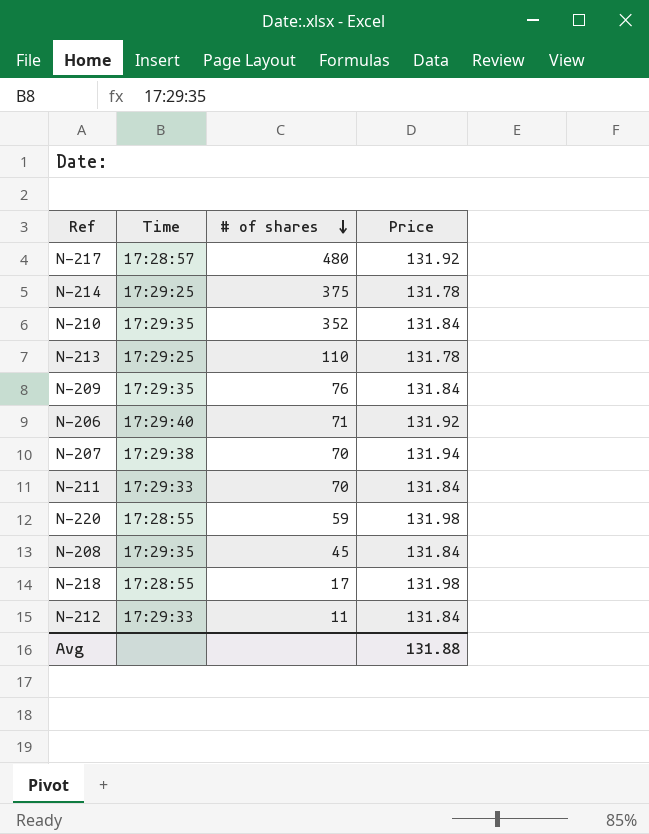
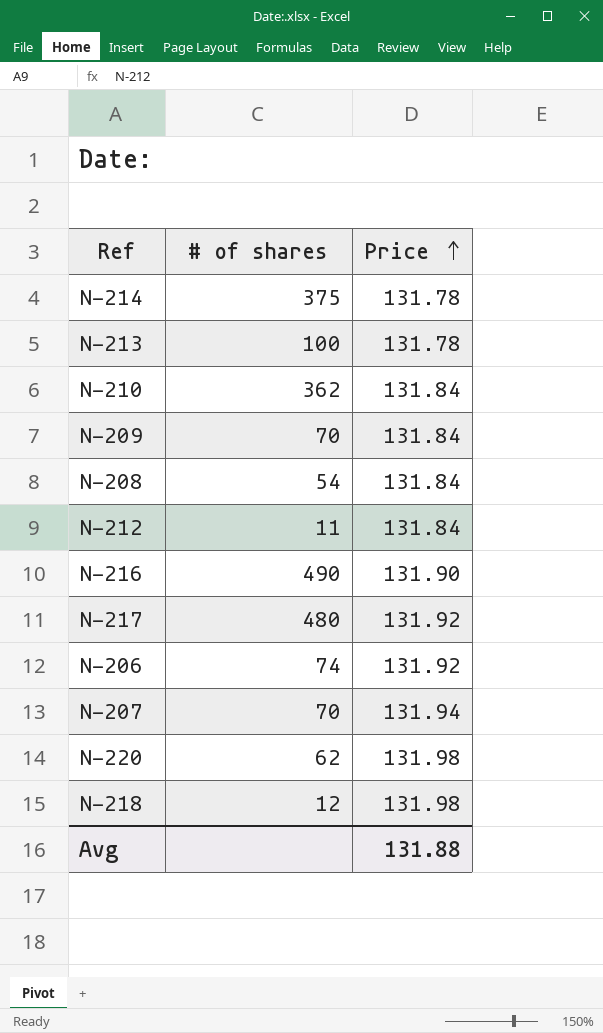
row order: # of shares descending -> Price ascending
column Time | position: 2 -> none
row N-211: 17:29:33 | 70 | 131.84 -> none
N-213 | # of shares: 110 -> 100
N-210 | # of shares: 352 -> 362
N-209 | # of shares: 76 -> 70
N-208 | # of shares: 45 -> 54
row N-216: none -> 490 | 131.90
N-206 | # of shares: 71 -> 74
N-220 | # of shares: 59 -> 62
N-218 | # of shares: 17 -> 12

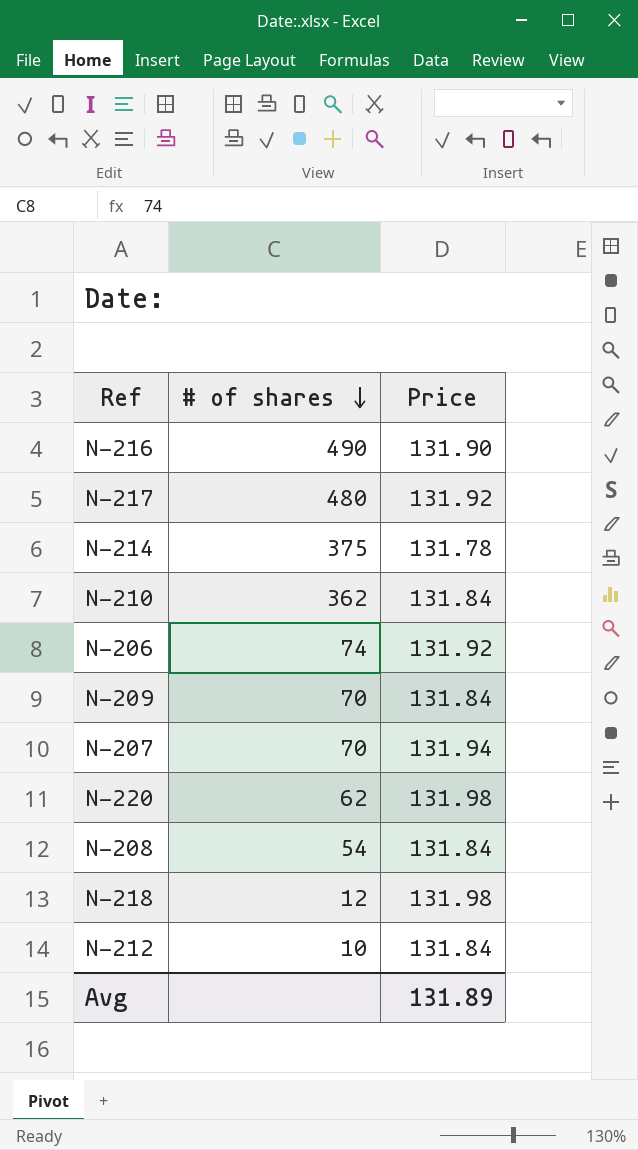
row order: Price ascending -> # of shares descending
row N-213: 100 | 131.78 -> none
N-212 | # of shares: 11 -> 10
Avg | Price: 131.88 -> 131.89

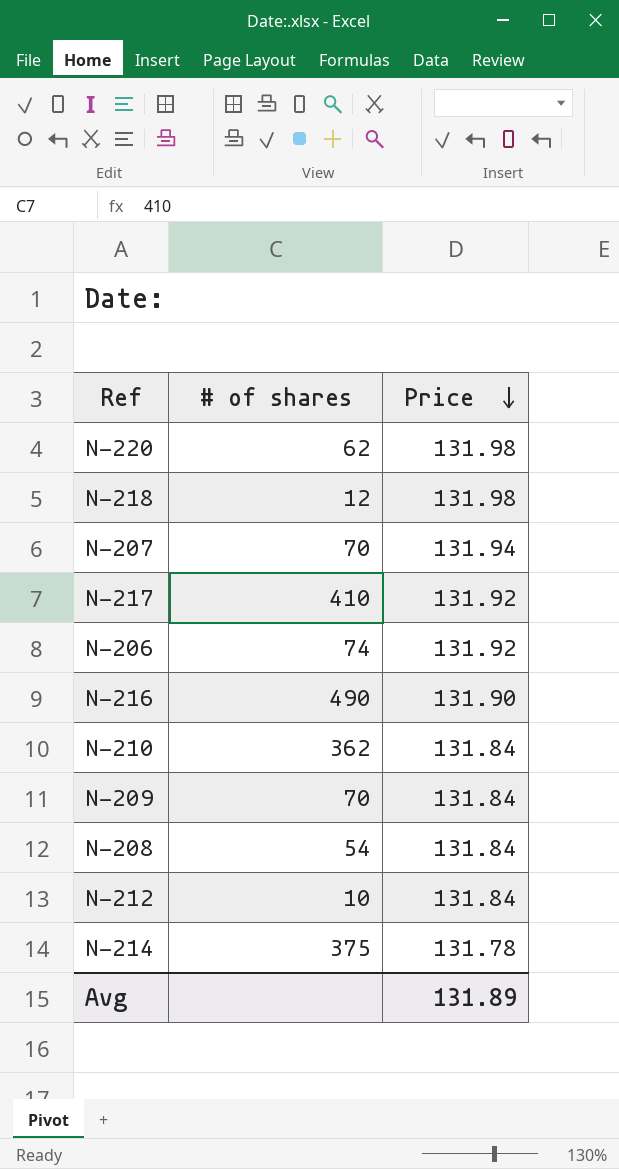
row order: # of shares descending -> Price descending
N-217 | # of shares: 480 -> 410

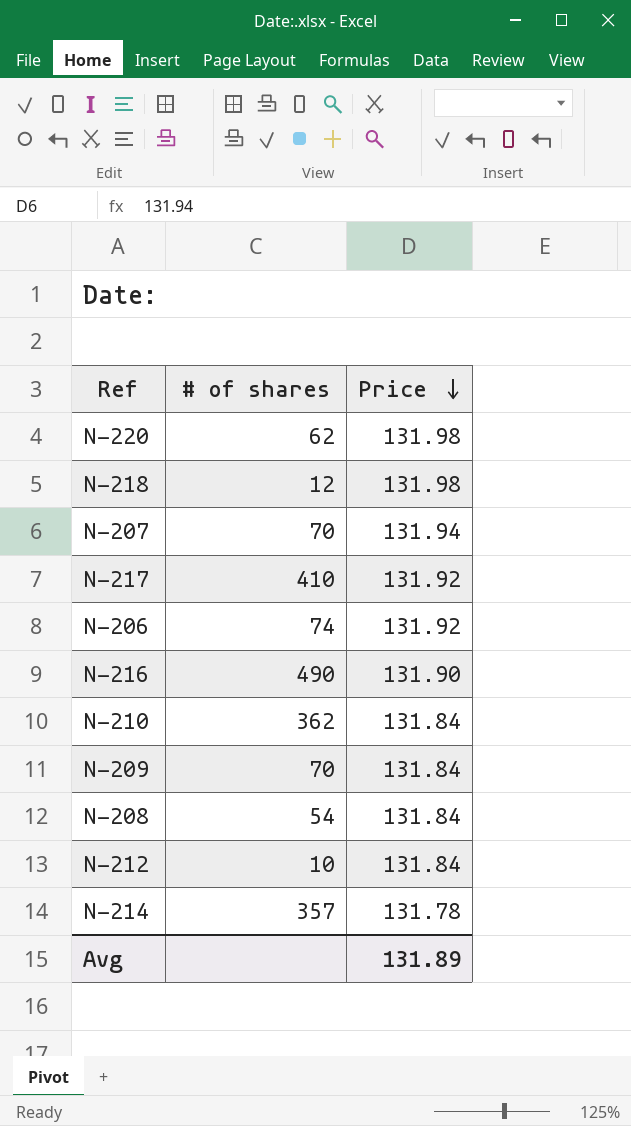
N-214 | # of shares: 375 -> 357

